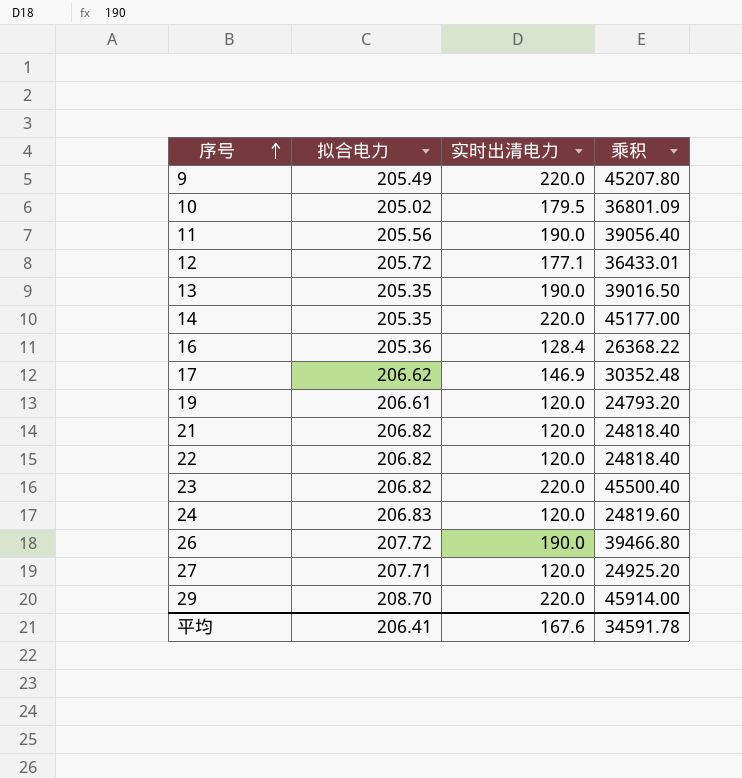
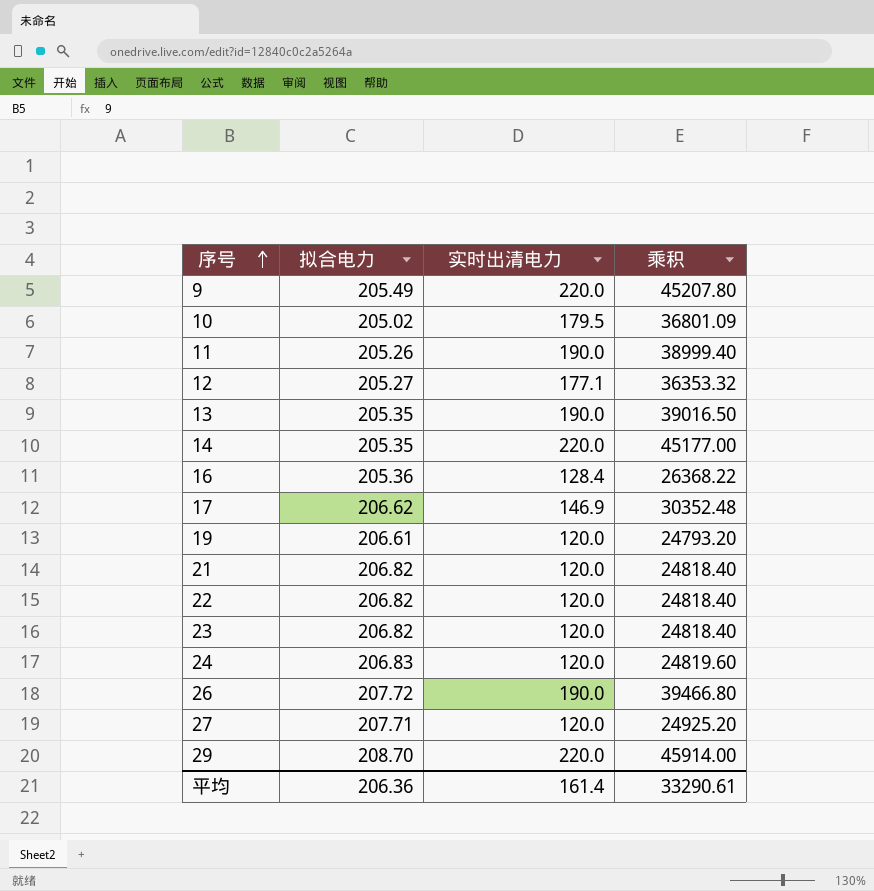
11 | 拟合电力: 205.56 -> 205.26
11 | 乘积: 39056.40 -> 38999.40
12 | 拟合电力: 205.72 -> 205.27
12 | 乘积: 36433.01 -> 36353.32
23 | 实时出清电力: 220.0 -> 120.0
23 | 乘积: 45500.40 -> 24818.40
平均 | 拟合电力: 206.41 -> 206.36
平均 | 实时出清电力: 167.6 -> 161.4
平均 | 乘积: 34591.78 -> 33290.61

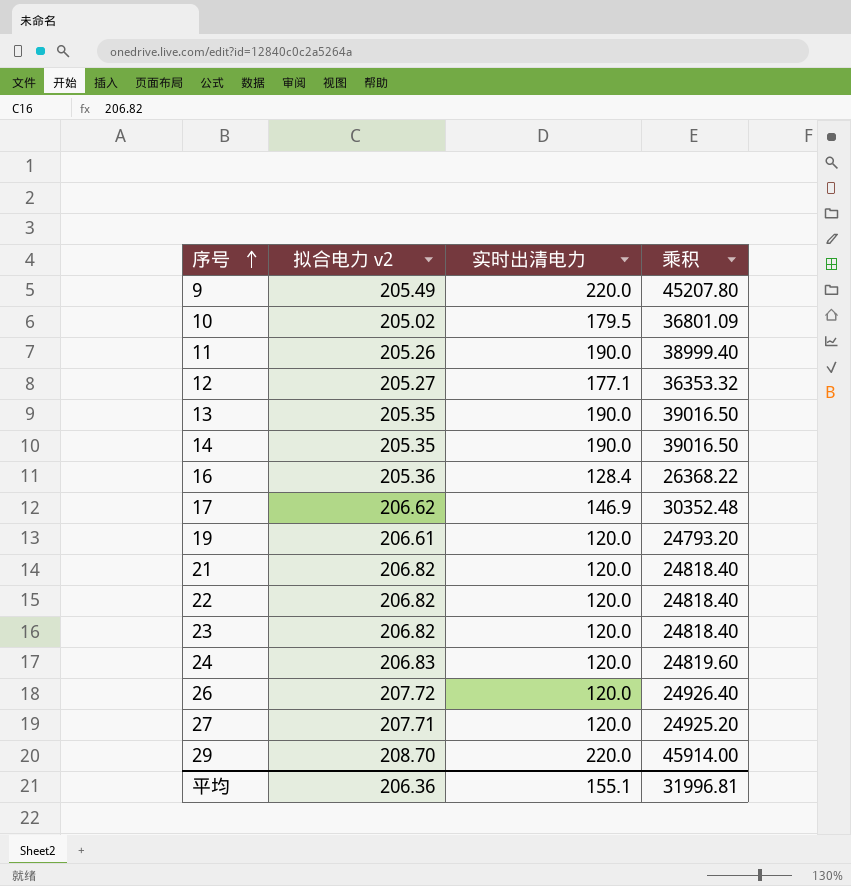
column name: 拟合电力 -> 拟合电力 v2
14 | 实时出清电力: 220.0 -> 190.0
14 | 乘积: 45177.00 -> 39016.50
26 | 实时出清电力: 190.0 -> 120.0
26 | 乘积: 39466.80 -> 24926.40
平均 | 实时出清电力: 161.4 -> 155.1
平均 | 乘积: 33290.61 -> 31996.81

